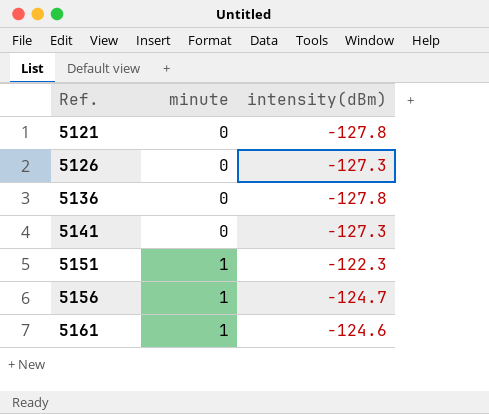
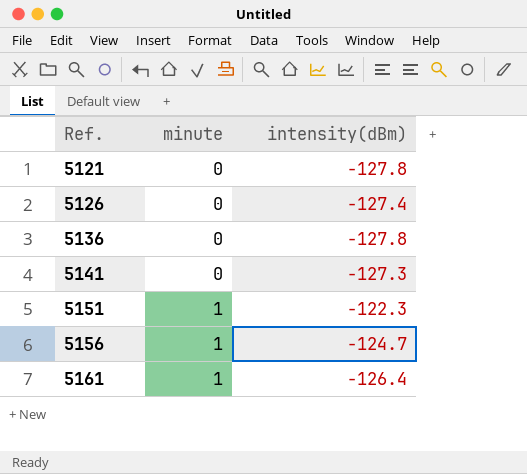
5126 | intensity(dBm): -127.3 -> -127.4
5161 | intensity(dBm): -124.6 -> -126.4

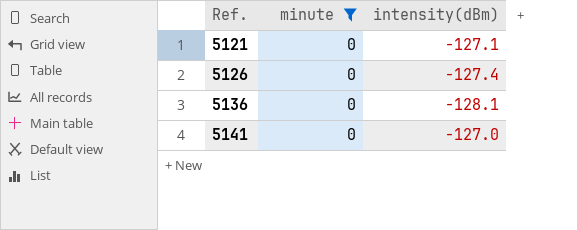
filter: none -> minute = 0
5121 | intensity(dBm): -127.8 -> -127.1
5136 | intensity(dBm): -127.8 -> -128.1
5141 | intensity(dBm): -127.3 -> -127.0

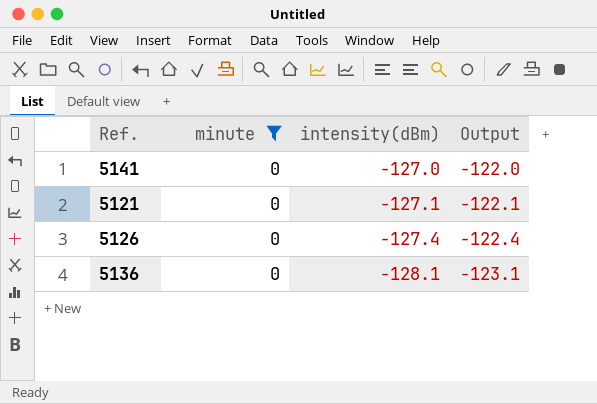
row order: Ref. ascending -> intensity(dBm) descending
column Output | formula: none -> [intensity(dBm)] + 5

